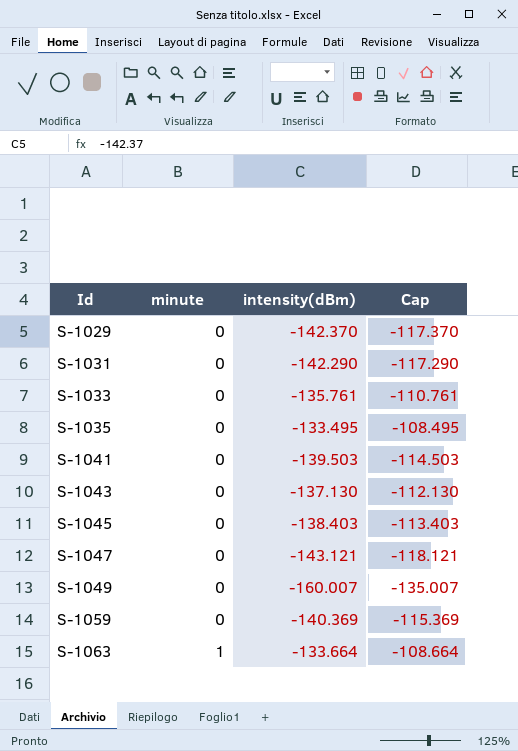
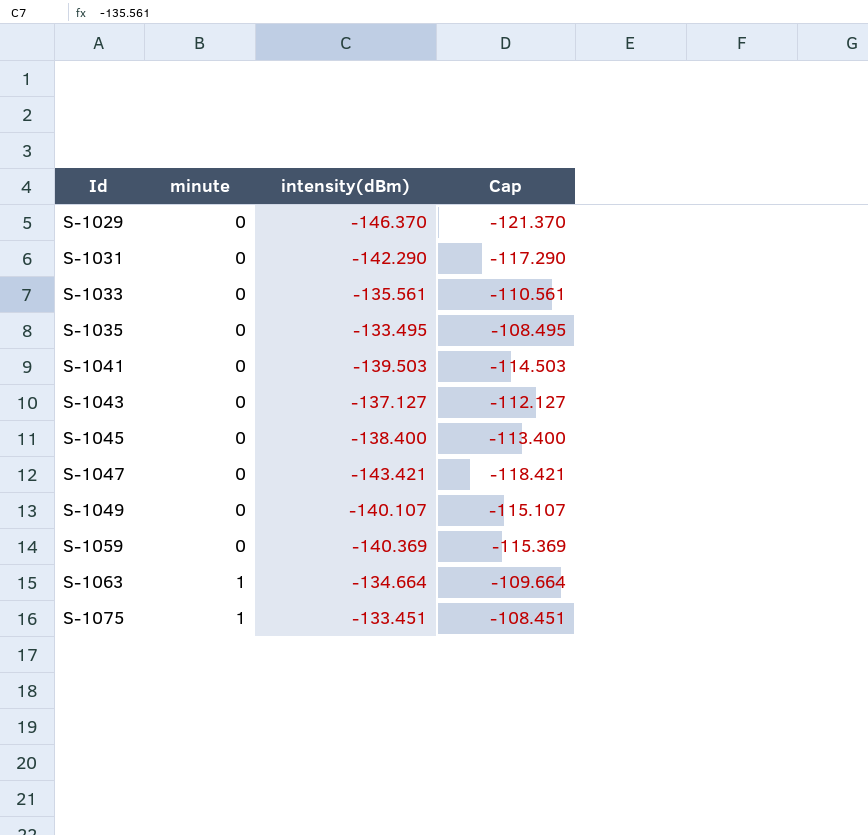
S-1029 | intensity(dBm): -142.370 -> -146.370
S-1029 | Cap: -117.370 -> -121.370
S-1033 | intensity(dBm): -135.761 -> -135.561
S-1033 | Cap: -110.761 -> -110.561
S-1043 | intensity(dBm): -137.130 -> -137.127
S-1043 | Cap: -112.130 -> -112.127
S-1045 | intensity(dBm): -138.403 -> -138.400
S-1045 | Cap: -113.403 -> -113.400
S-1047 | intensity(dBm): -143.121 -> -143.421
S-1047 | Cap: -118.121 -> -118.421
S-1049 | intensity(dBm): -160.007 -> -140.107
S-1049 | Cap: -135.007 -> -115.107
S-1063 | intensity(dBm): -133.664 -> -134.664
S-1063 | Cap: -108.664 -> -109.664
row S-1075: none -> 1 | -133.451 | -108.451

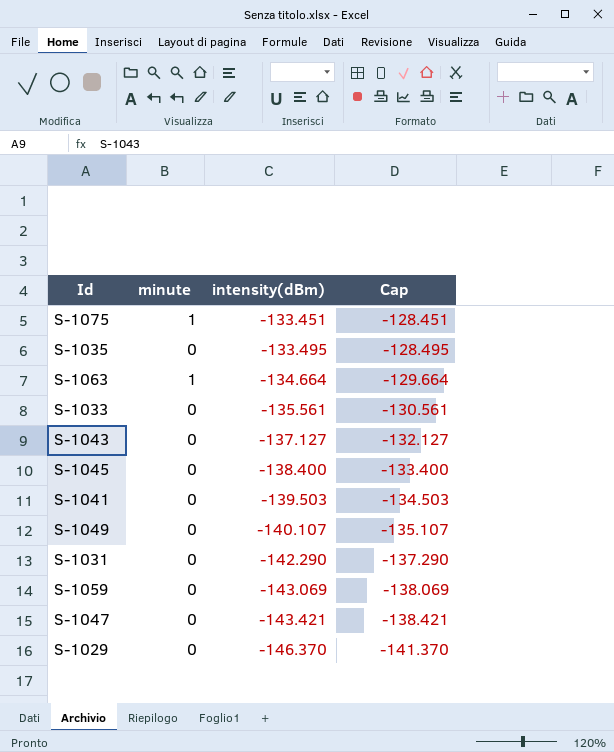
row order: Id ascending -> intensity(dBm) descending
column Cap | formula: [intensity(dBm)] + 25 -> [intensity(dBm)] + 5
S-1059 | intensity(dBm): -140.369 -> -143.069

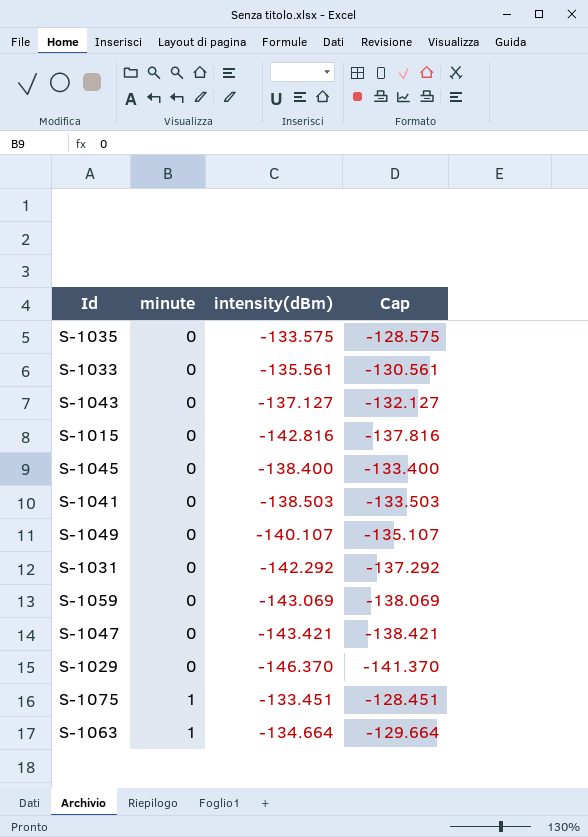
row order: intensity(dBm) descending -> minute ascending
S-1035 | intensity(dBm): -133.495 -> -133.575
S-1035 | Cap: -128.495 -> -128.575
row S-1015: none -> 0 | -142.816 | -137.816
S-1041 | intensity(dBm): -139.503 -> -138.503
S-1041 | Cap: -134.503 -> -133.503
S-1031 | intensity(dBm): -142.290 -> -142.292
S-1031 | Cap: -137.290 -> -137.292

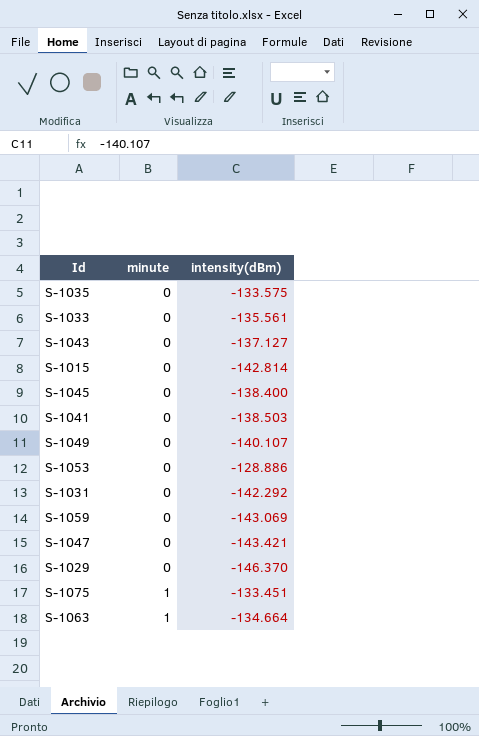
column Cap | formula: [intensity(dBm)] + 5 -> none
S-1015 | intensity(dBm): -142.816 -> -142.814
row S-1053: none -> 0 | -128.886

